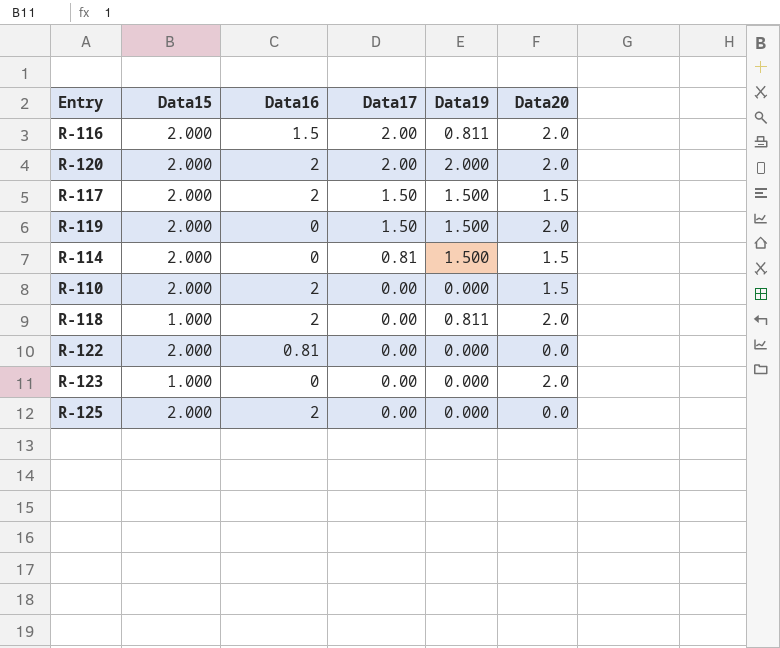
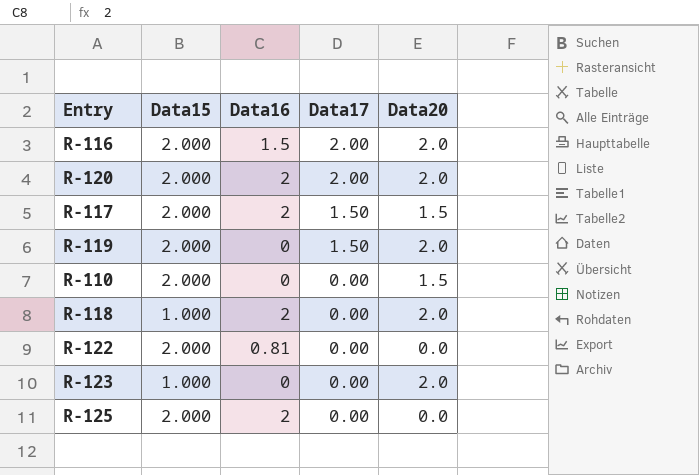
column Data19 | position: 5 -> none
row R-114: 2.000 | 0 | 0.81 | 1.500 | 1.5 -> none
R-110 | Data16: 2 -> 0

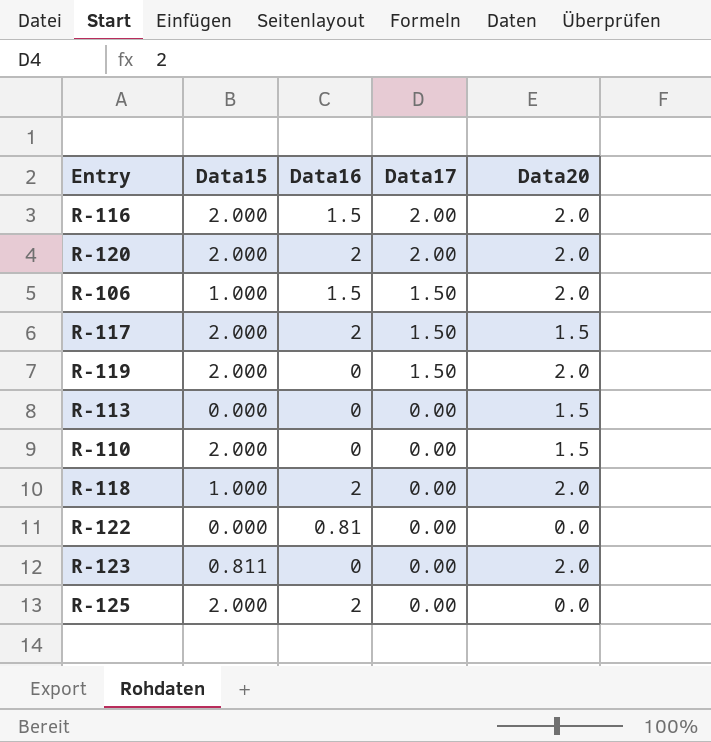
row R-106: none -> 1.000 | 1.5 | 1.50 | 2.0
row R-113: none -> 0.000 | 0 | 0.00 | 1.5
R-122 | Data15: 2.000 -> 0.000
R-123 | Data15: 1.000 -> 0.811

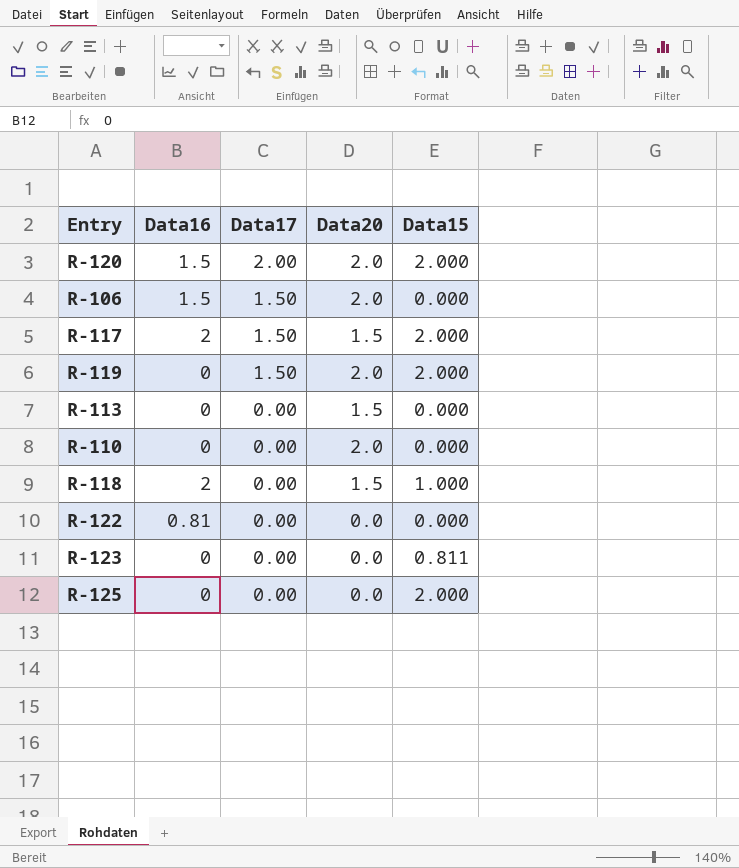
column Data15 | position: 2 -> 5
row R-116: 2.000 | 1.5 | 2.00 | 2.0 -> none
R-120 | Data16: 2 -> 1.5
R-106 | Data15: 1.000 -> 0.000
R-110 | Data20: 1.5 -> 2.0
R-110 | Data15: 2.000 -> 0.000
R-118 | Data20: 2.0 -> 1.5
R-123 | Data20: 2.0 -> 0.0
R-125 | Data16: 2 -> 0

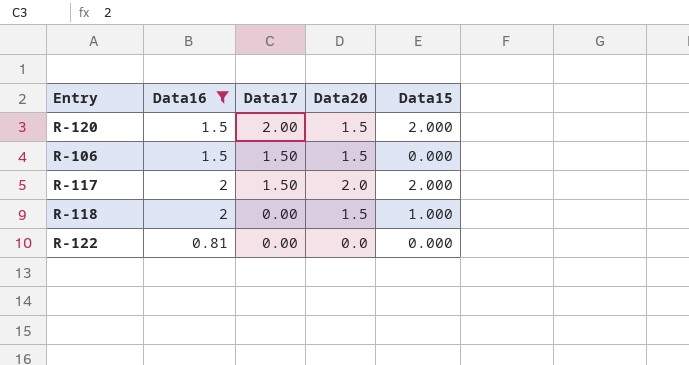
filter: none -> Data16 != 0
R-120 | Data20: 2.0 -> 1.5
R-106 | Data20: 2.0 -> 1.5
R-117 | Data20: 1.5 -> 2.0

